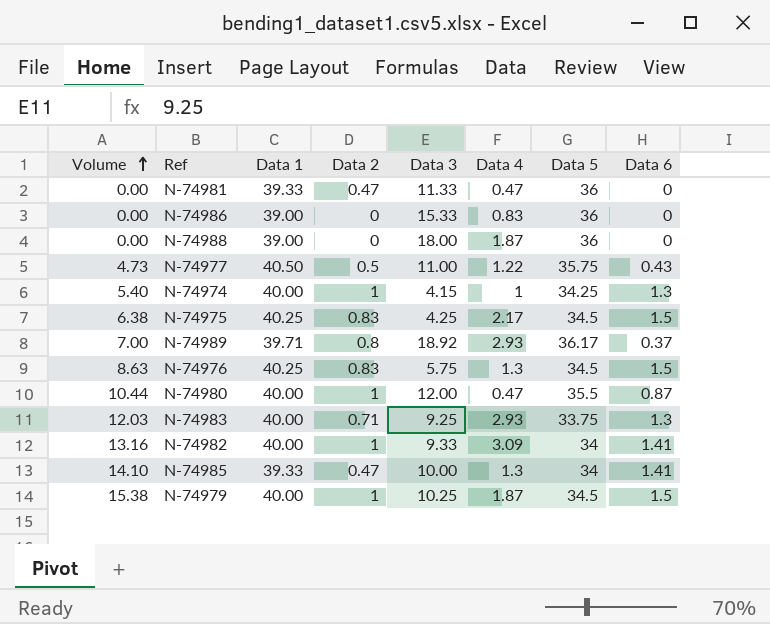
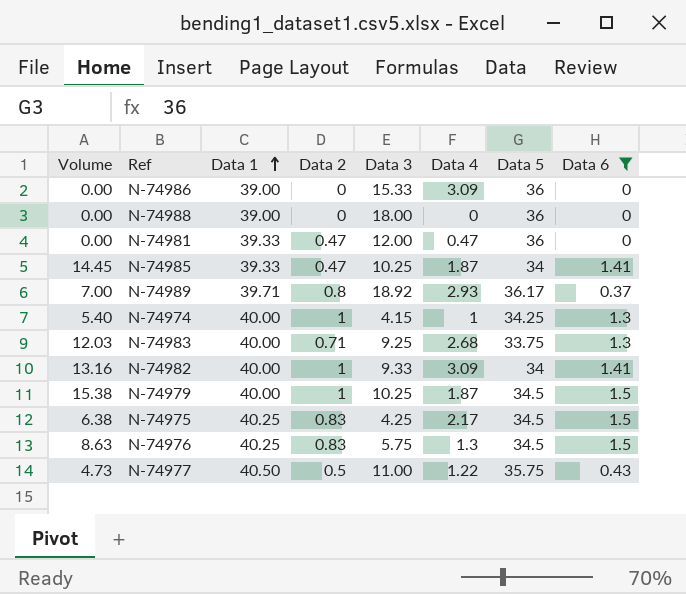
filter: none -> Data 6 != 0.87
row order: Volume ascending -> Data 1 ascending
N-74986 | Data 4: 0.83 -> 3.09
N-74988 | Data 4: 1.87 -> 0
N-74981 | Data 3: 11.33 -> 12.00
N-74985 | Volume: 14.10 -> 14.45
N-74985 | Data 3: 10.00 -> 10.25
N-74985 | Data 4: 1.3 -> 1.87
N-74983 | Data 4: 2.93 -> 2.68

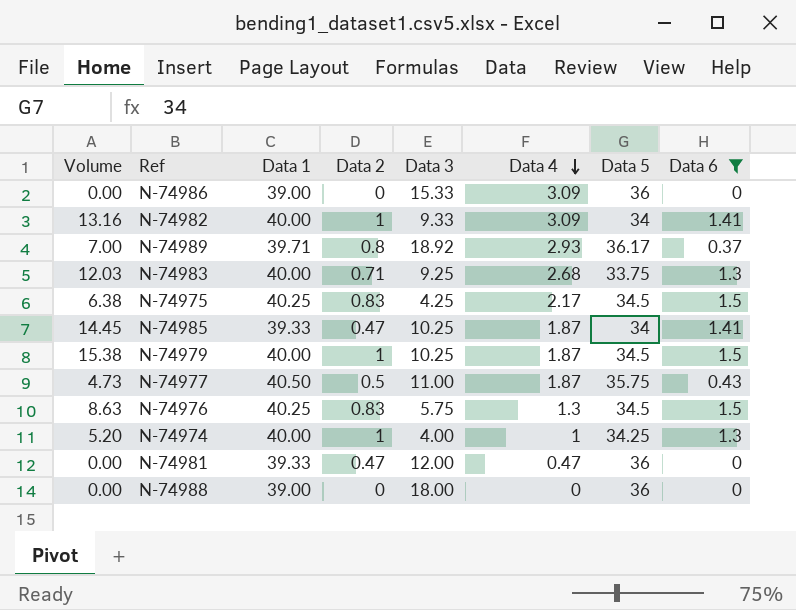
row order: Data 1 ascending -> Data 4 descending
N-74977 | Data 4: 1.22 -> 1.87
N-74974 | Volume: 5.40 -> 5.20
N-74974 | Data 3: 4.15 -> 4.00

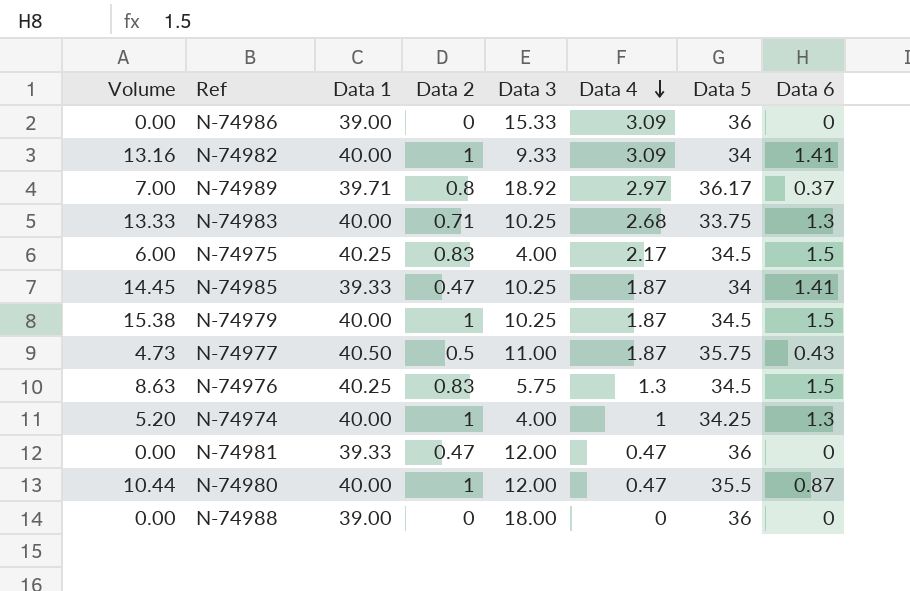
filter: Data 6 != 0.87 -> none
N-74989 | Data 4: 2.93 -> 2.97
N-74983 | Volume: 12.03 -> 13.33
N-74983 | Data 3: 9.25 -> 10.25
N-74975 | Volume: 6.38 -> 6.00
N-74975 | Data 3: 4.25 -> 4.00

